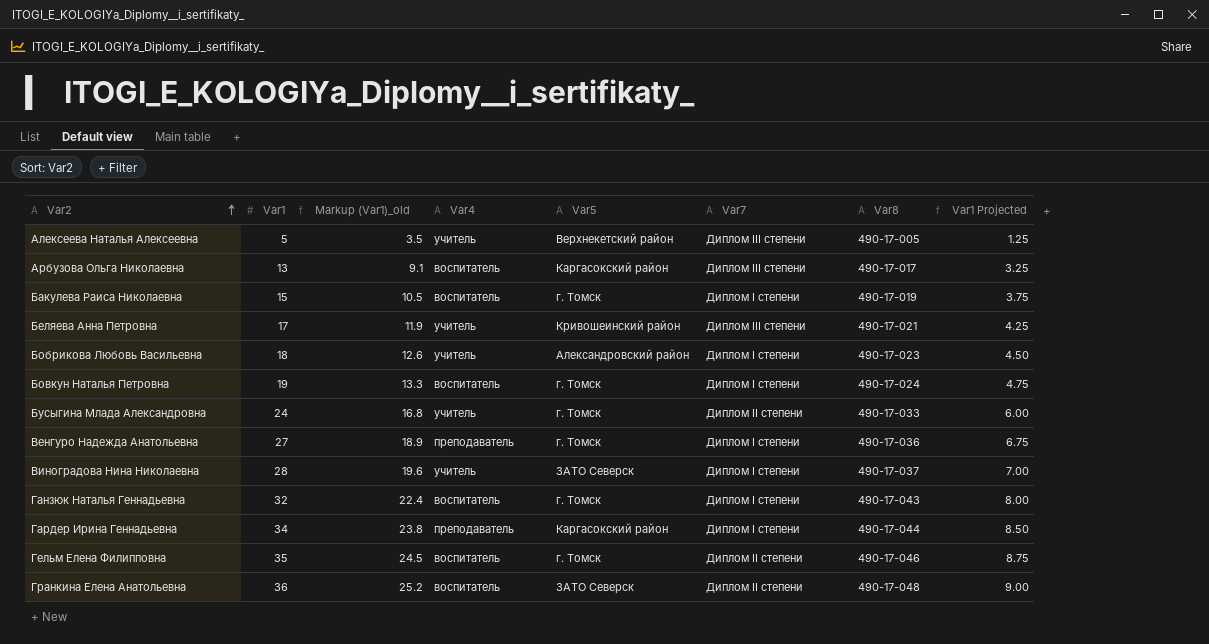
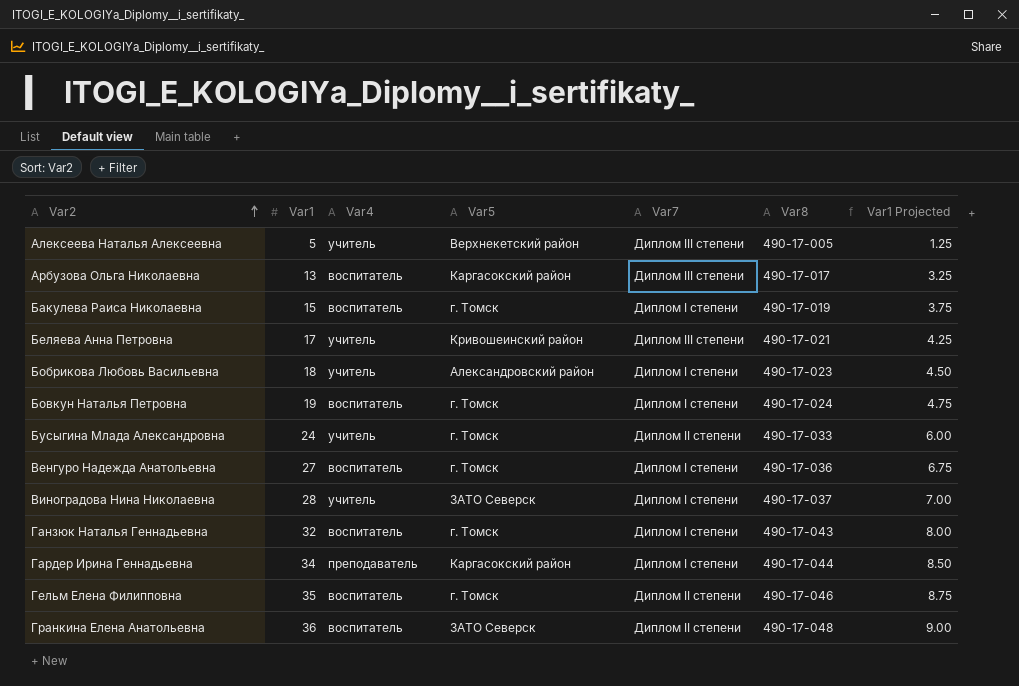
column Markup (Var1)_old | formula: [Var1] * 0.7 -> none
Венгуро Надежда Анатольевна | Var4: преподаватель -> воспитатель

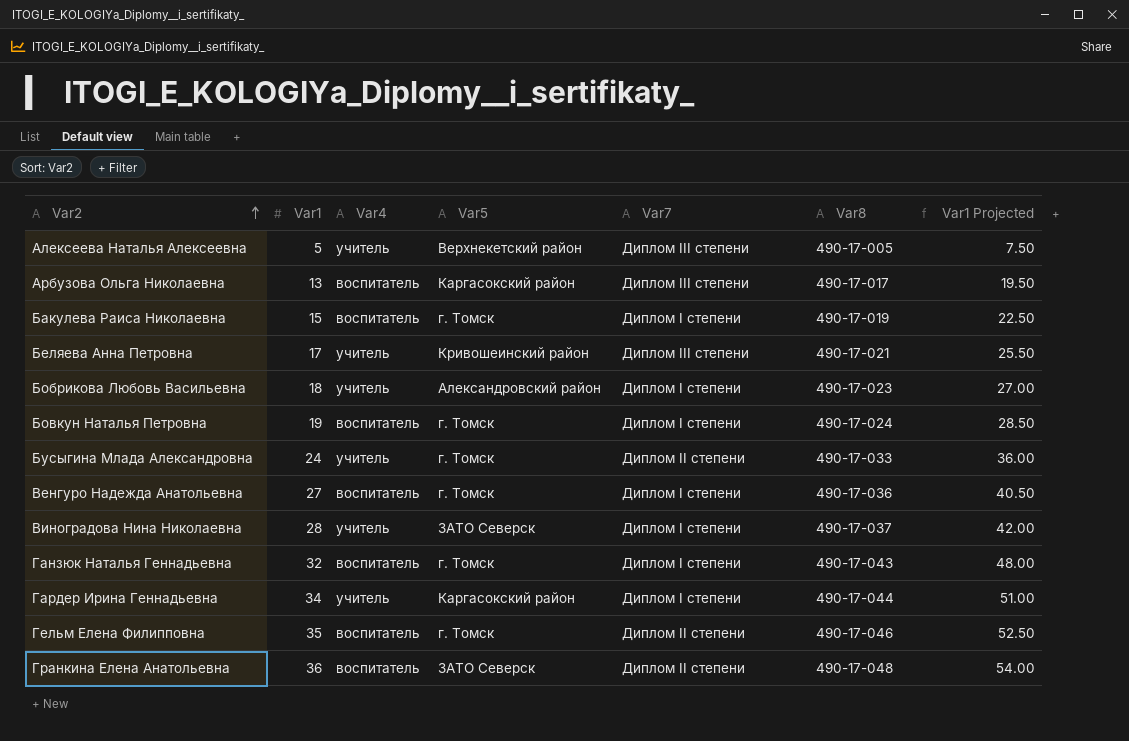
column Var1 Projected | formula: [Var1] * 0.25 -> [Var1] * 1.5
Гардер Ирина Геннадьевна | Var4: преподаватель -> учитель

